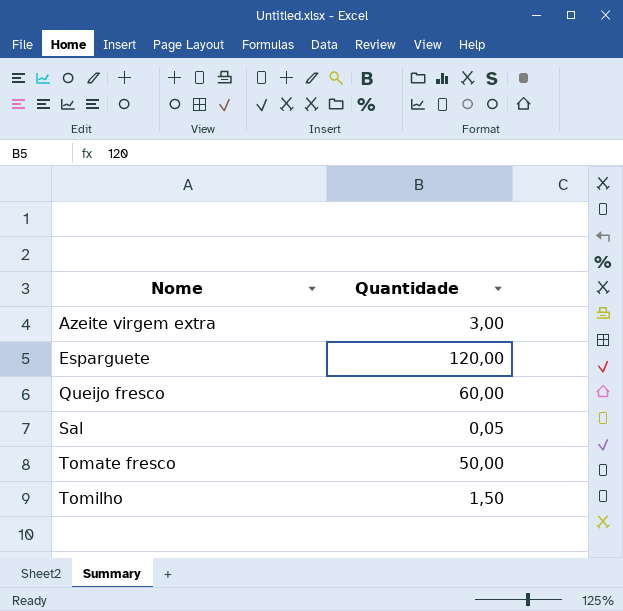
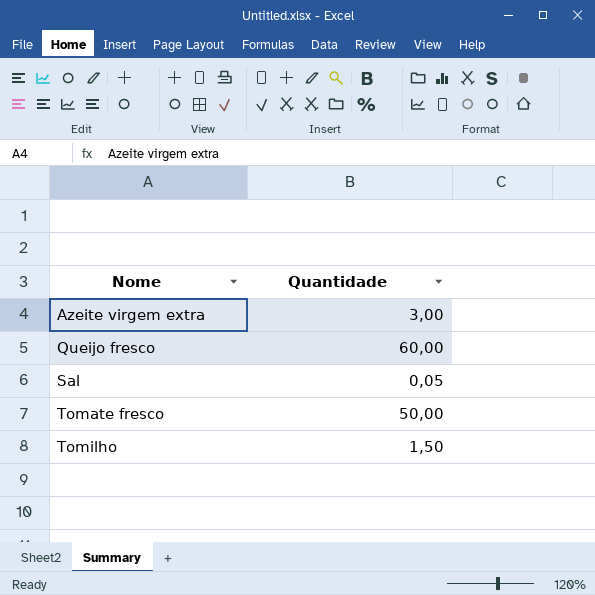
row Esparguete: 120,00 -> none

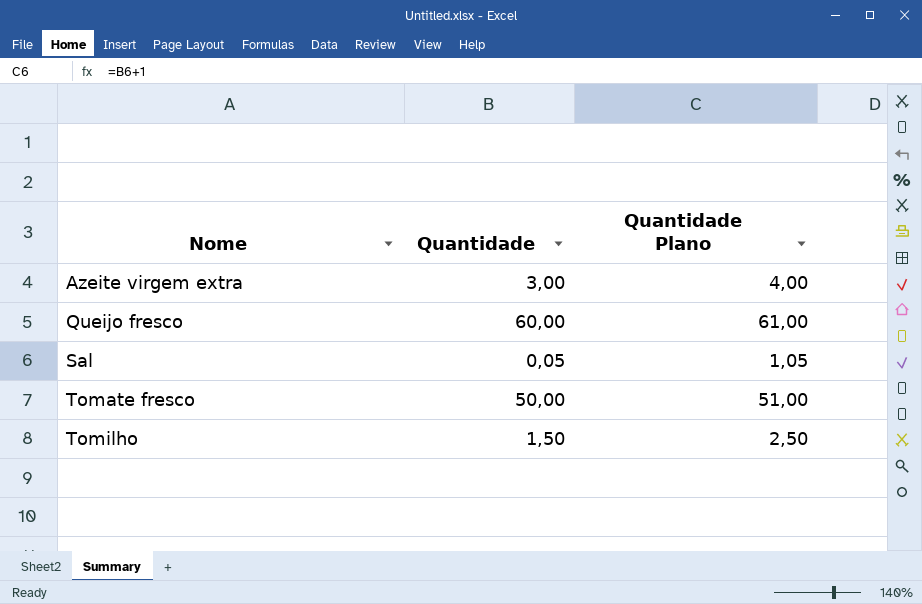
column Quantidade Plano | formula: none -> [Quantidade] + 1

